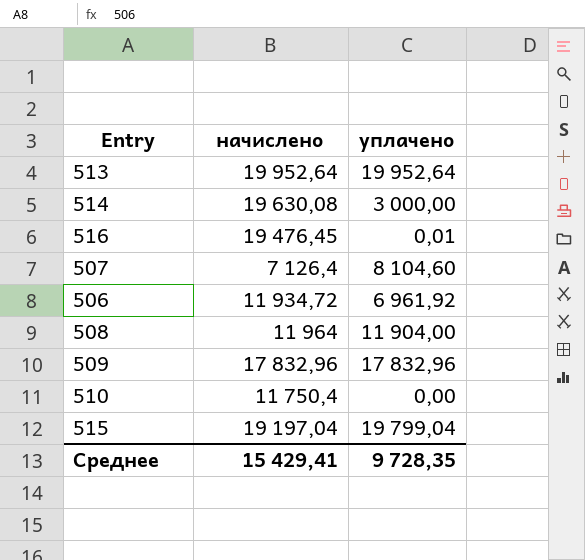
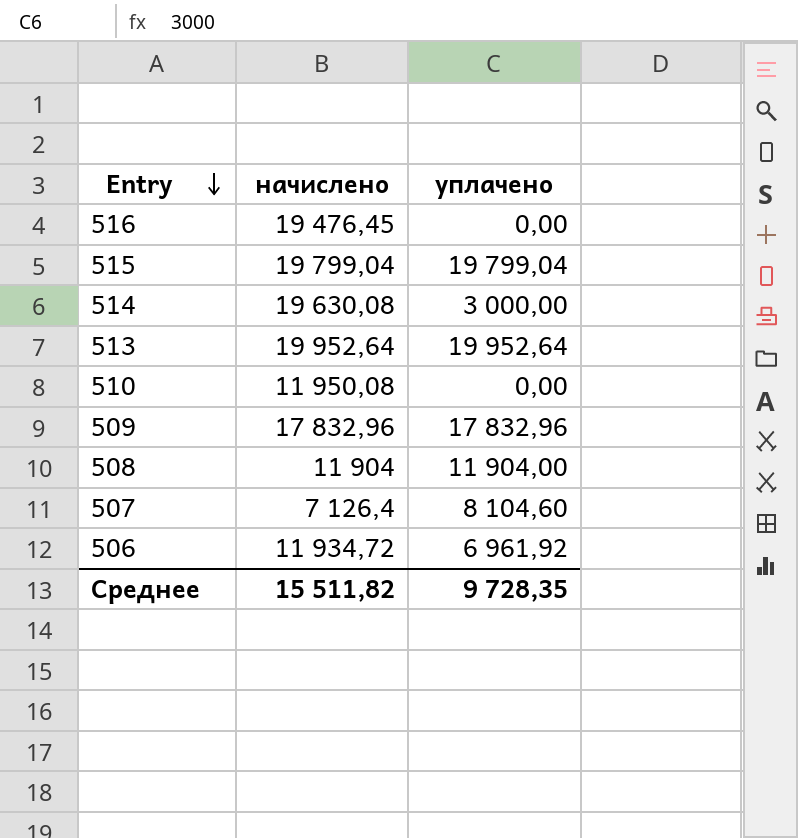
row order: none -> Entry descending
516 | уплачено: 0,01 -> 0,00
515 | начислено: 19 197,04 -> 19 799,04
510 | начислено: 11 750,4 -> 11 950,08
508 | начислено: 11 964 -> 11 904
Среднее | начислено: 15 429,41 -> 15 511,82

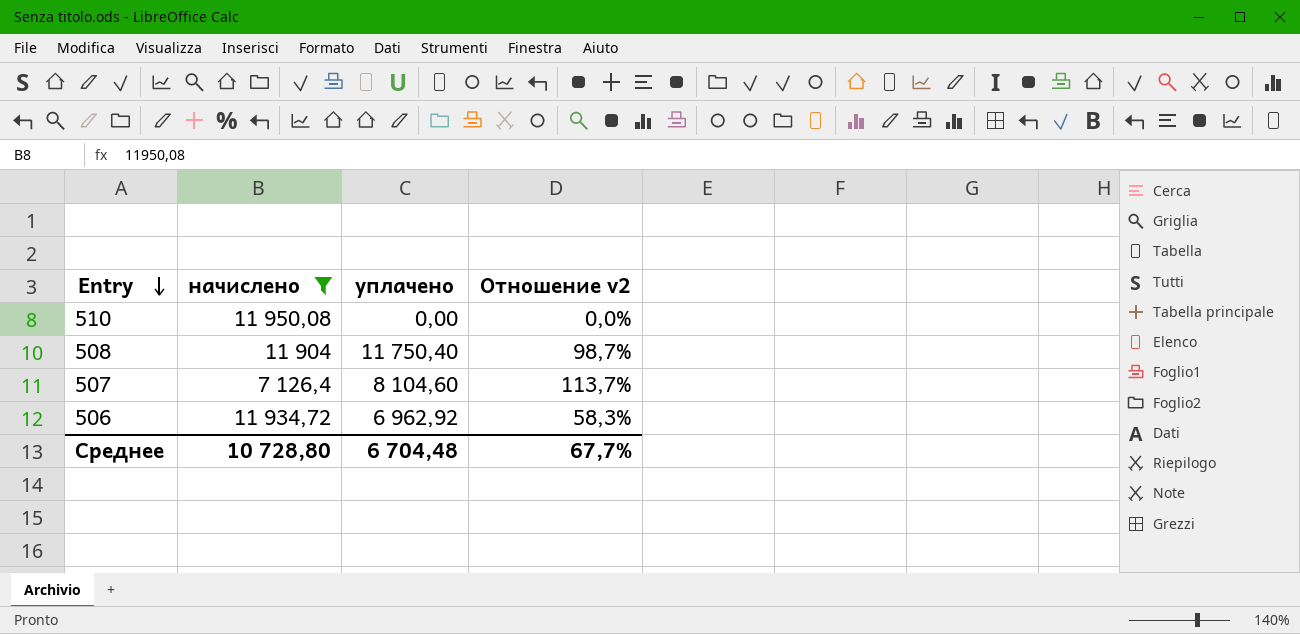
filter: none -> начислено <= 11 950,08
column Отношение v2 | formula: none -> [уплачено] / [начислено]
508 | уплачено: 11 904,00 -> 11 750,40
506 | уплачено: 6 961,92 -> 6 962,92
Среднее | начислено: 15 511,82 -> 10 728,80
Среднее | уплачено: 9 728,35 -> 6 704,48

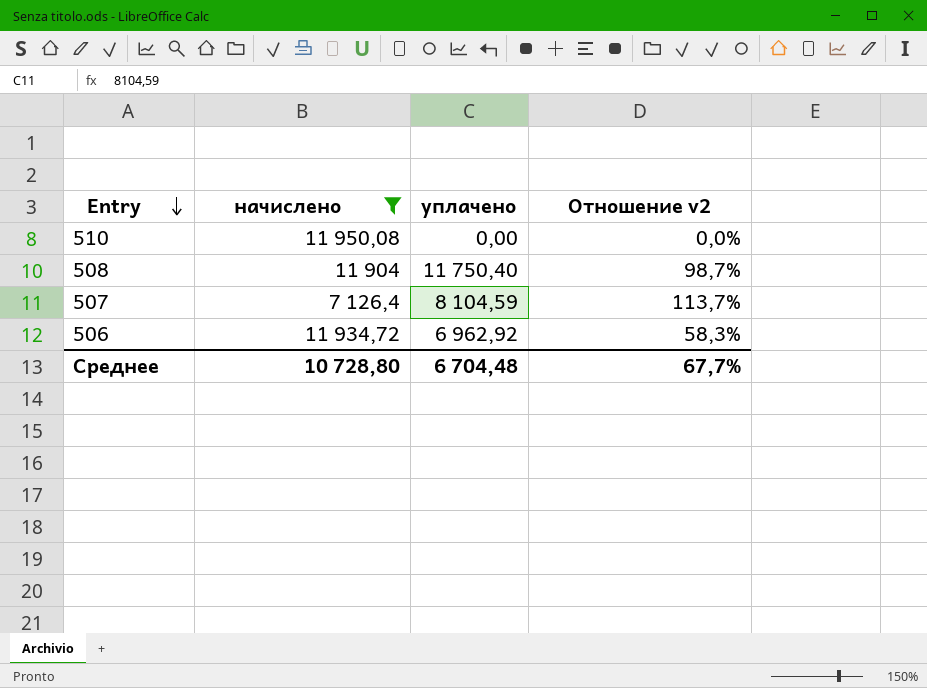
507 | уплачено: 8 104,60 -> 8 104,59

